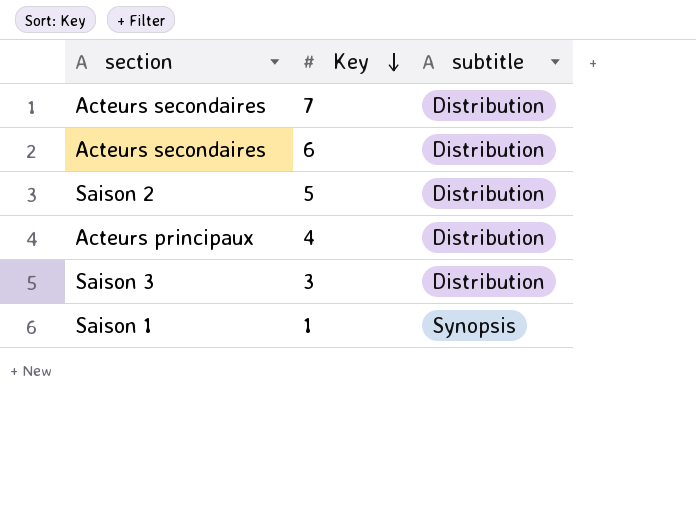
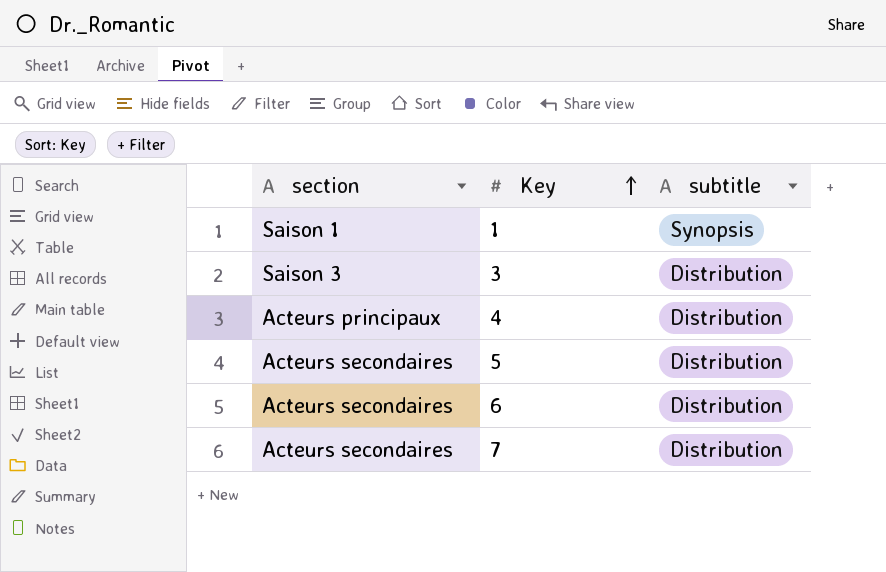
row order: Key descending -> Key ascending
5 | section: Saison 2 -> Acteurs secondaires

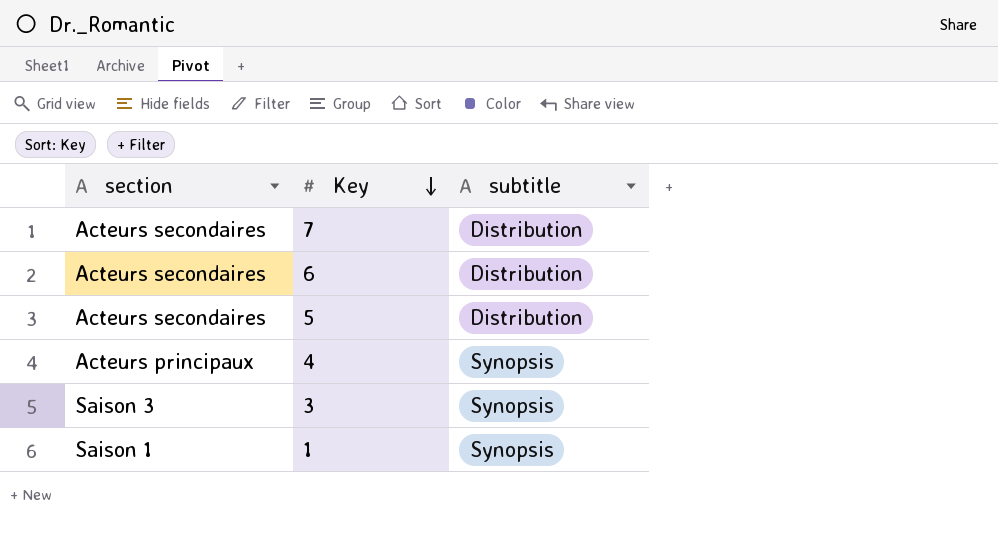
row order: Key ascending -> Key descending
4 | subtitle: Distribution -> Synopsis
3 | subtitle: Distribution -> Synopsis

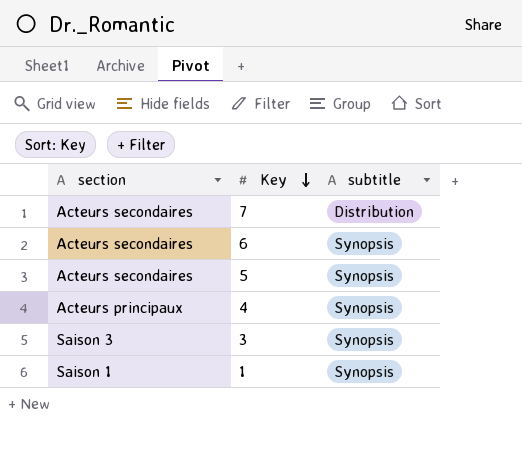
6 | subtitle: Distribution -> Synopsis
5 | subtitle: Distribution -> Synopsis

